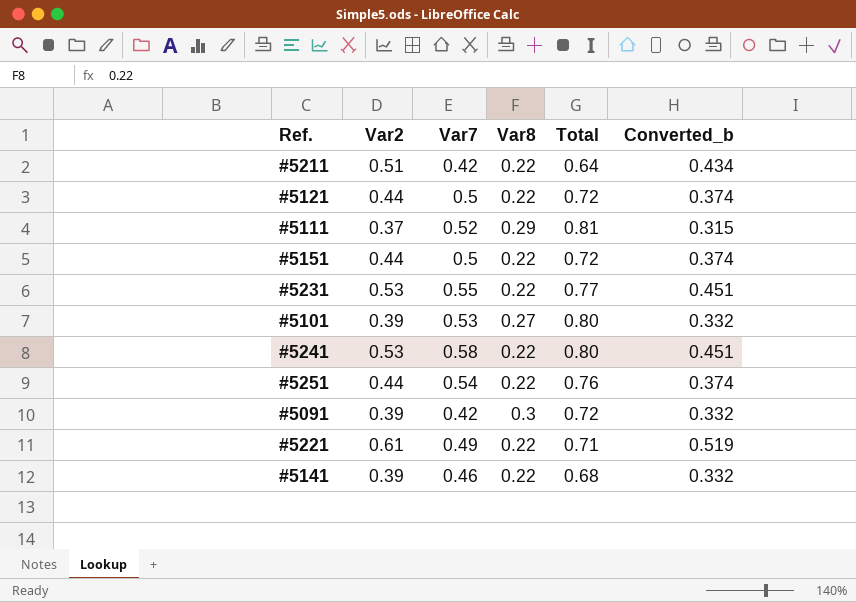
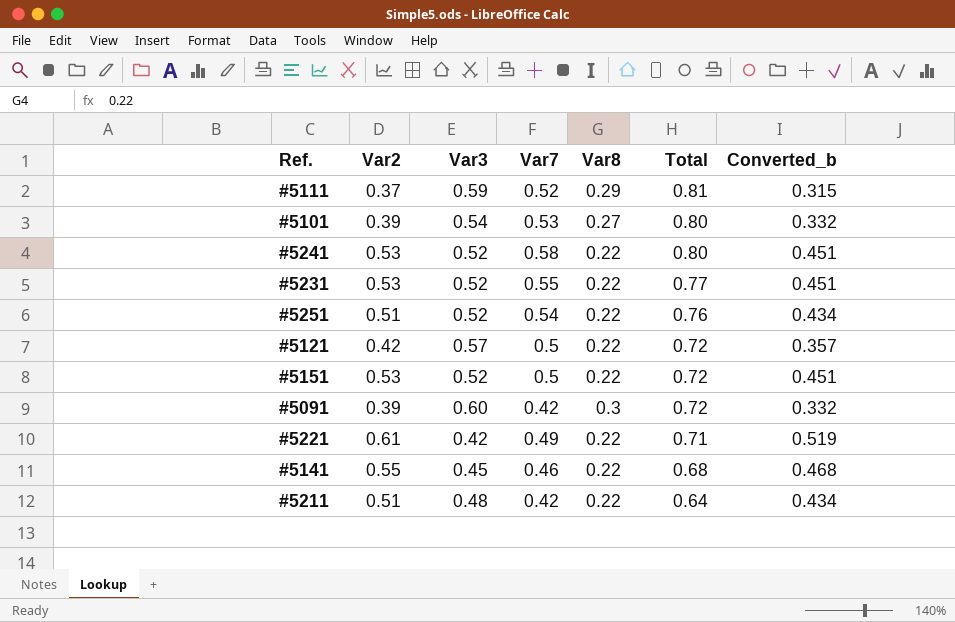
row order: none -> Total descending
column Var3 | position: none -> 3
#5251 | Var2: 0.44 -> 0.51
#5251 | Converted_b: 0.374 -> 0.434
#5121 | Var2: 0.44 -> 0.42
#5121 | Converted_b: 0.374 -> 0.357
#5151 | Var2: 0.44 -> 0.53
#5151 | Converted_b: 0.374 -> 0.451
#5141 | Var2: 0.39 -> 0.55
#5141 | Converted_b: 0.332 -> 0.468

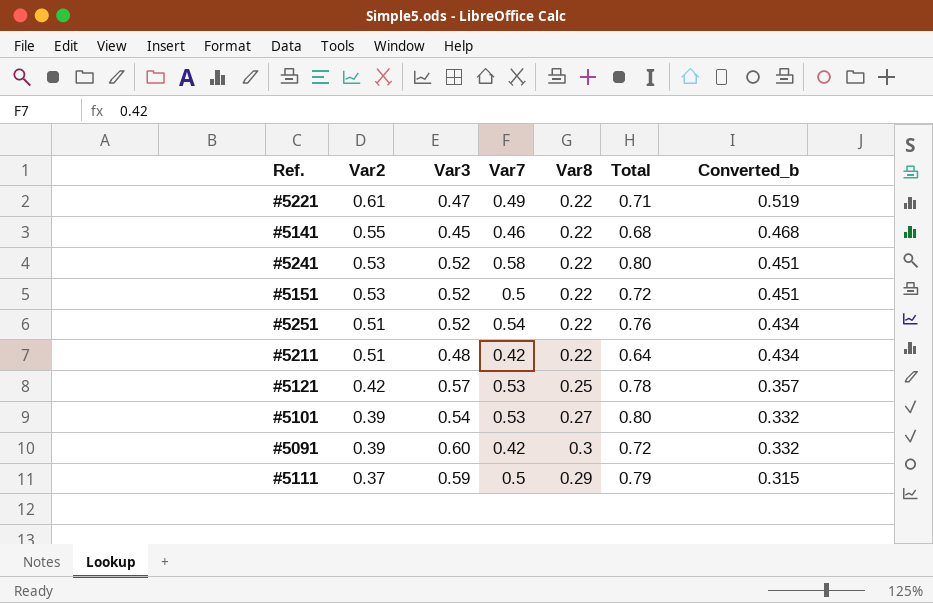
row order: Total descending -> Var2 descending
row #5231: 0.53 | 0.52 | 0.55 | 0.22 | 0.77 | 0.451 -> none
#5221 | Var3: 0.42 -> 0.47
#5121 | Var7: 0.5 -> 0.53
#5121 | Var8: 0.22 -> 0.25
#5121 | Total: 0.72 -> 0.78
#5111 | Var7: 0.52 -> 0.5
#5111 | Total: 0.81 -> 0.79

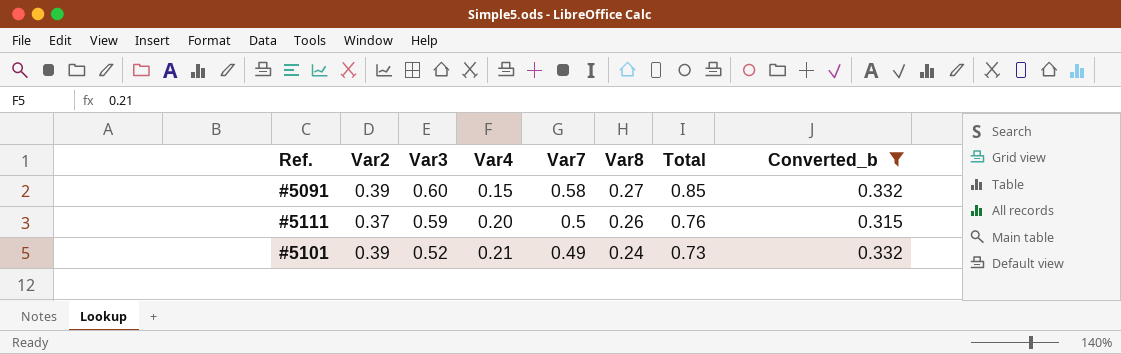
filter: none -> Converted_b <= 0.332
row order: Var2 descending -> Var3 descending
column Var4 | position: none -> 4
#5091 | Var7: 0.42 -> 0.58
#5091 | Var8: 0.3 -> 0.27
#5091 | Total: 0.72 -> 0.85
#5111 | Var8: 0.29 -> 0.26
#5111 | Total: 0.79 -> 0.76
#5101 | Var3: 0.54 -> 0.52
#5101 | Var7: 0.53 -> 0.49
#5101 | Var8: 0.27 -> 0.24
#5101 | Total: 0.80 -> 0.73

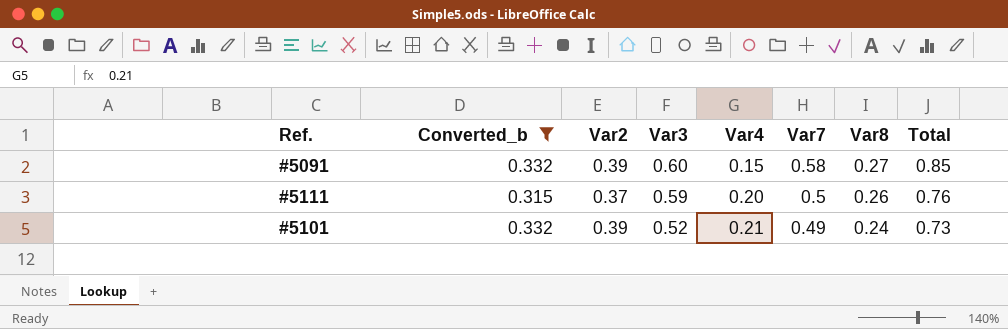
column Converted_b | position: 8 -> 2

